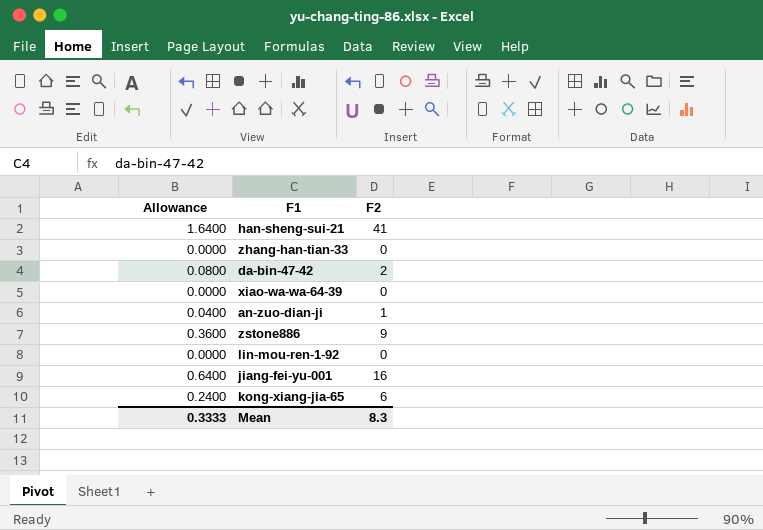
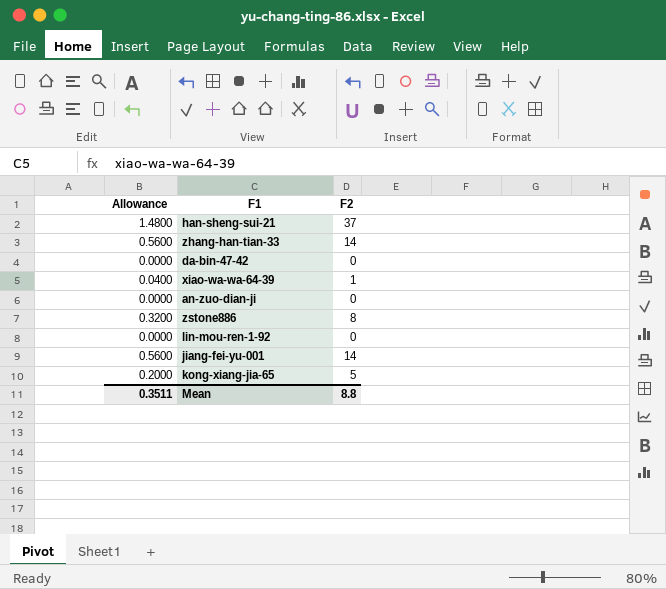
han-sheng-sui-21 | Allowance: 1.6400 -> 1.4800
han-sheng-sui-21 | F2: 41 -> 37
zhang-han-tian-33 | Allowance: 0.0000 -> 0.5600
zhang-han-tian-33 | F2: 0 -> 14
da-bin-47-42 | Allowance: 0.0800 -> 0.0000
da-bin-47-42 | F2: 2 -> 0
xiao-wa-wa-64-39 | Allowance: 0.0000 -> 0.0400
xiao-wa-wa-64-39 | F2: 0 -> 1
an-zuo-dian-ji | Allowance: 0.0400 -> 0.0000
an-zuo-dian-ji | F2: 1 -> 0
zstone886 | Allowance: 0.3600 -> 0.3200
zstone886 | F2: 9 -> 8
jiang-fei-yu-001 | Allowance: 0.6400 -> 0.5600
jiang-fei-yu-001 | F2: 16 -> 14
kong-xiang-jia-65 | Allowance: 0.2400 -> 0.2000
kong-xiang-jia-65 | F2: 6 -> 5
Mean | Allowance: 0.3333 -> 0.3511
Mean | F2: 8.3 -> 8.8

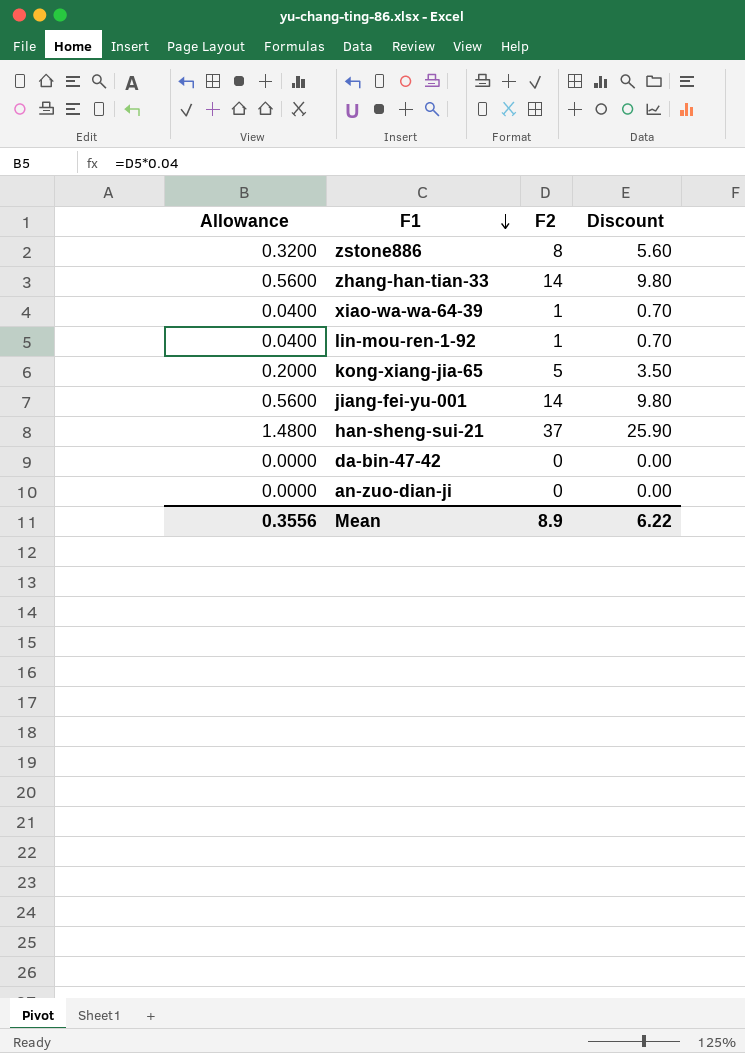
row order: none -> F1 descending
column Discount | formula: none -> [F2] * 0.7
lin-mou-ren-1-92 | Allowance: 0.0000 -> 0.0400
lin-mou-ren-1-92 | F2: 0 -> 1
Mean | Allowance: 0.3511 -> 0.3556
Mean | F2: 8.8 -> 8.9

